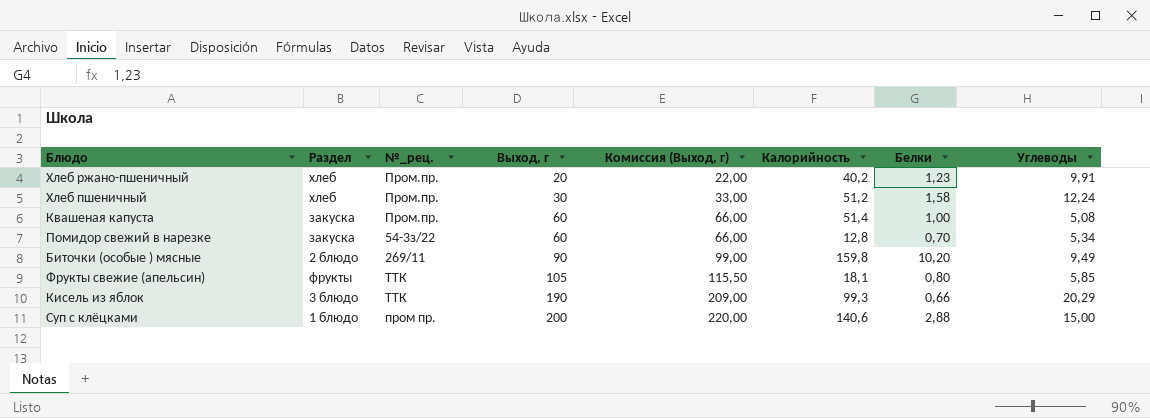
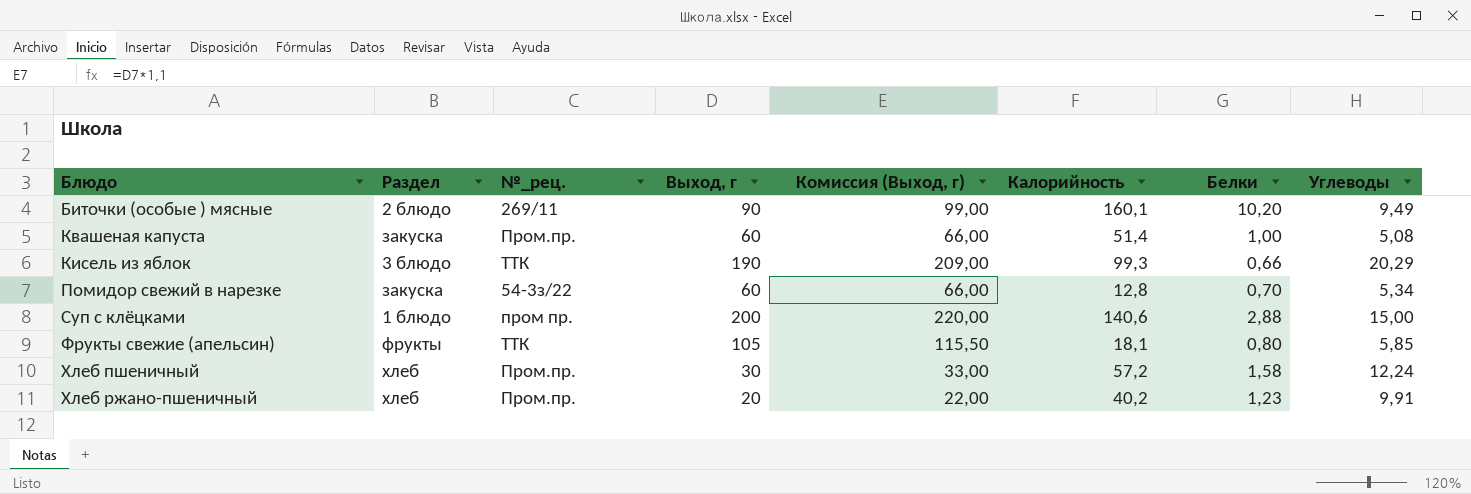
row order: Выход, г ascending -> Блюдо ascending
Биточки (особые ) мясные | Калорийность: 159,8 -> 160,1
Хлеб пшеничный | Калорийность: 51,2 -> 57,2

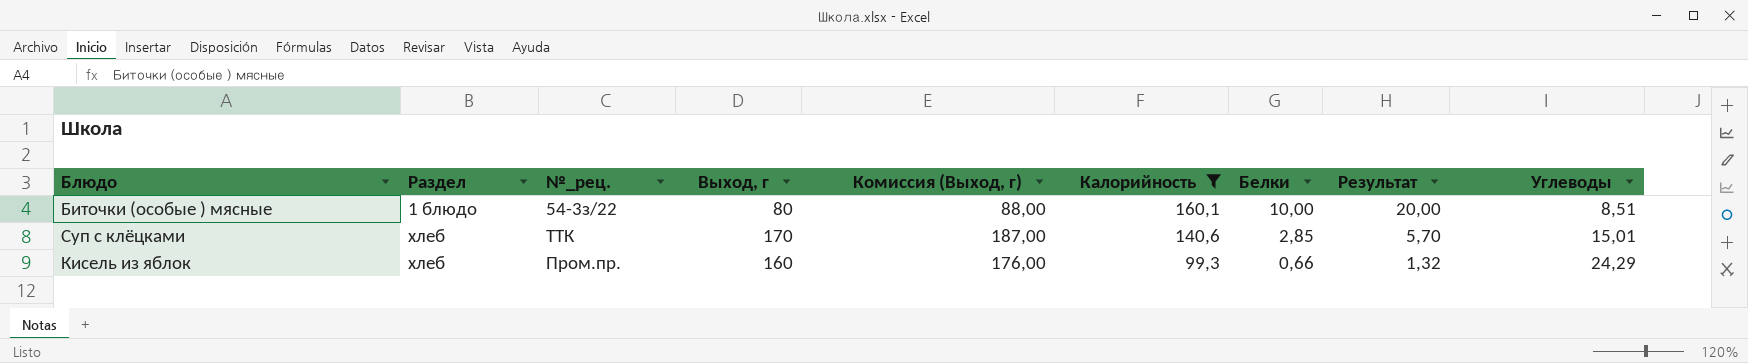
filter: none -> Калорийность >= 99,3
row order: Блюдо ascending -> Раздел ascending
column Результат | formula: none -> [Белки] * 2
Биточки (особые ) мясные | Раздел: 2 блюдо -> 1 блюдо
Биточки (особые ) мясные | №_рец.: 269/11 -> 54-3з/22
Биточки (особые ) мясные | Выход, г: 90 -> 80
Биточки (особые ) мясные | Комиссия (Выход, г): 99,00 -> 88,00
Биточки (особые ) мясные | Белки: 10,20 -> 10,00
Биточки (особые ) мясные | Углеводы: 9,49 -> 8,51
Суп с клёцками | Раздел: 1 блюдо -> хлеб
Суп с клёцками | №_рец.: пром пр. -> ТТК
Суп с клёцками | Выход, г: 200 -> 170
Суп с клёцками | Комиссия (Выход, г): 220,00 -> 187,00
Суп с клёцками | Белки: 2,88 -> 2,85
Суп с клёцками | Углеводы: 15,00 -> 15,01
Кисель из яблок | Раздел: 3 блюдо -> хлеб
Кисель из яблок | №_рец.: ТТК -> Пром.пр.
Кисель из яблок | Выход, г: 190 -> 160
Кисель из яблок | Комиссия (Выход, г): 209,00 -> 176,00
Кисель из яблок | Углеводы: 20,29 -> 24,29

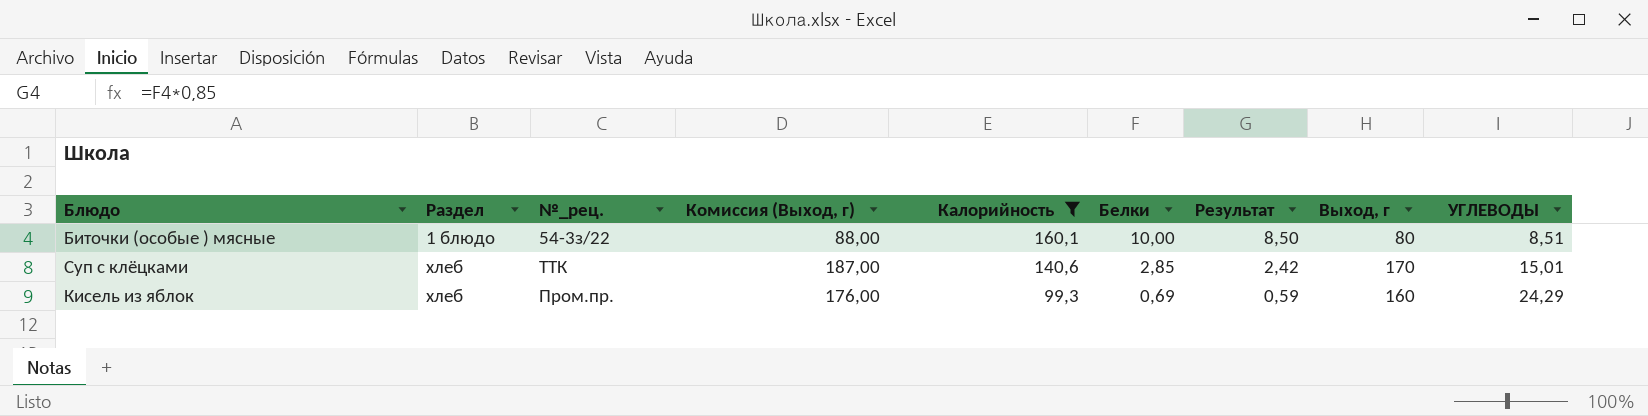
column Результат | formula: [Белки] * 2 -> [Белки] * 0,85
column Выход, г | position: 4 -> 8
column name: Углеводы -> УГЛЕВОДЫ
Кисель из яблок | Белки: 0,66 -> 0,69

